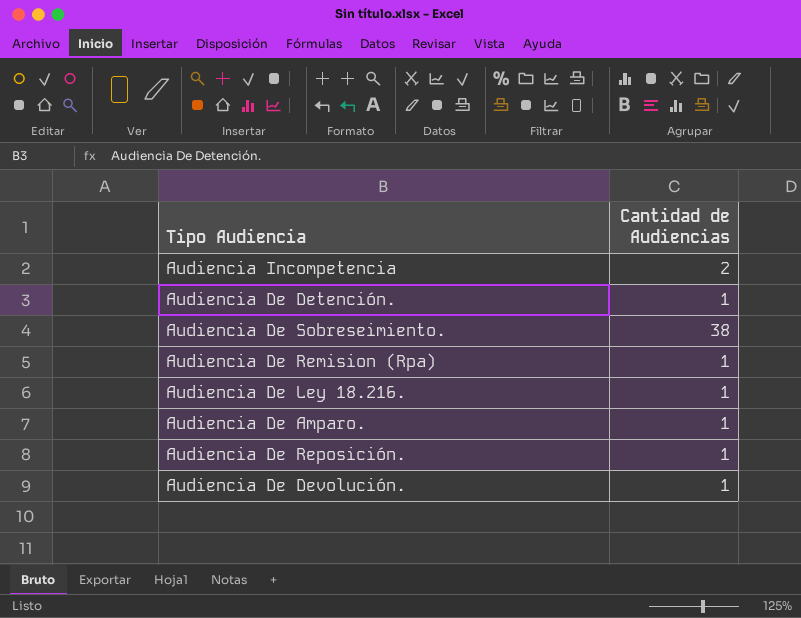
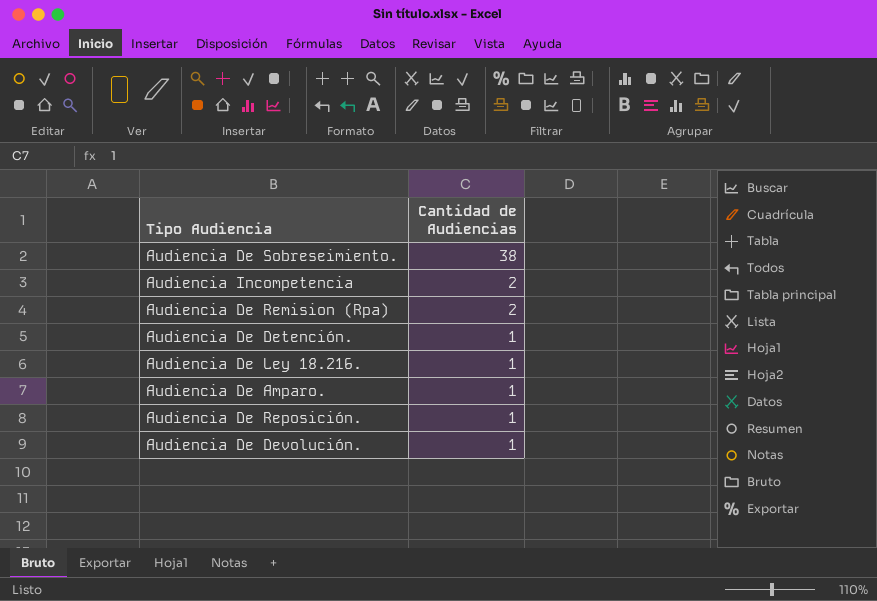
row order: none -> Cantidad de Audiencias descending
Audiencia De Remision (Rpa) | Cantidad de Audiencias: 1 -> 2

